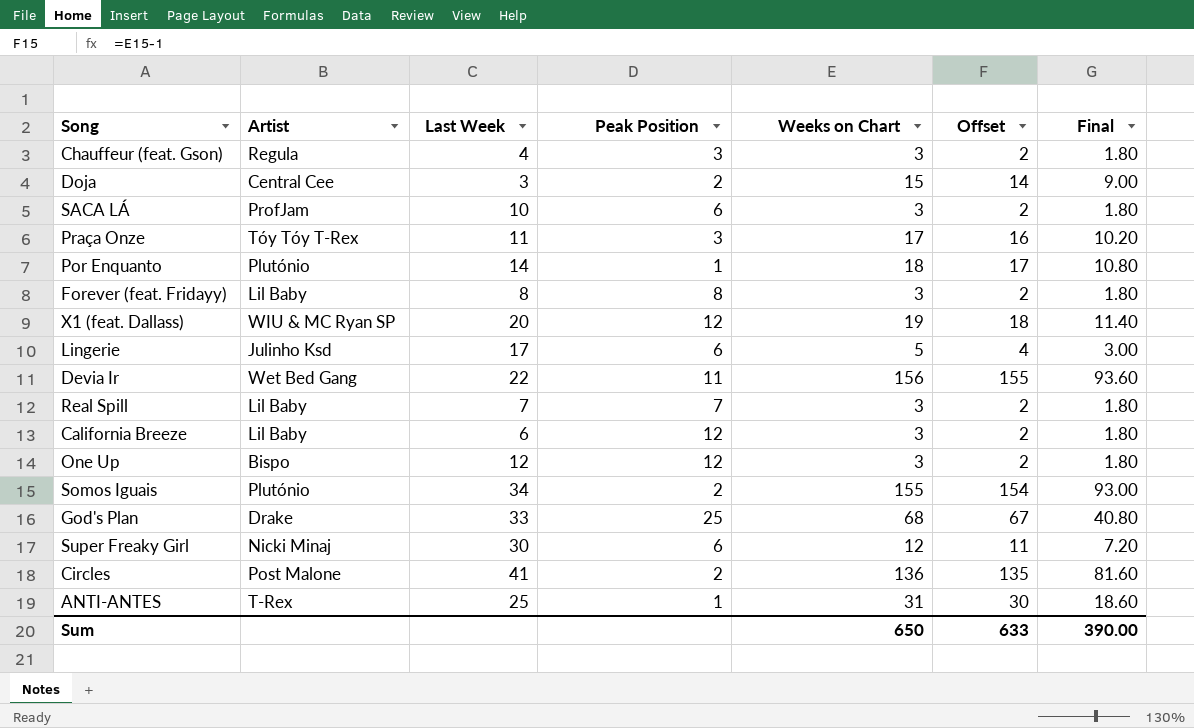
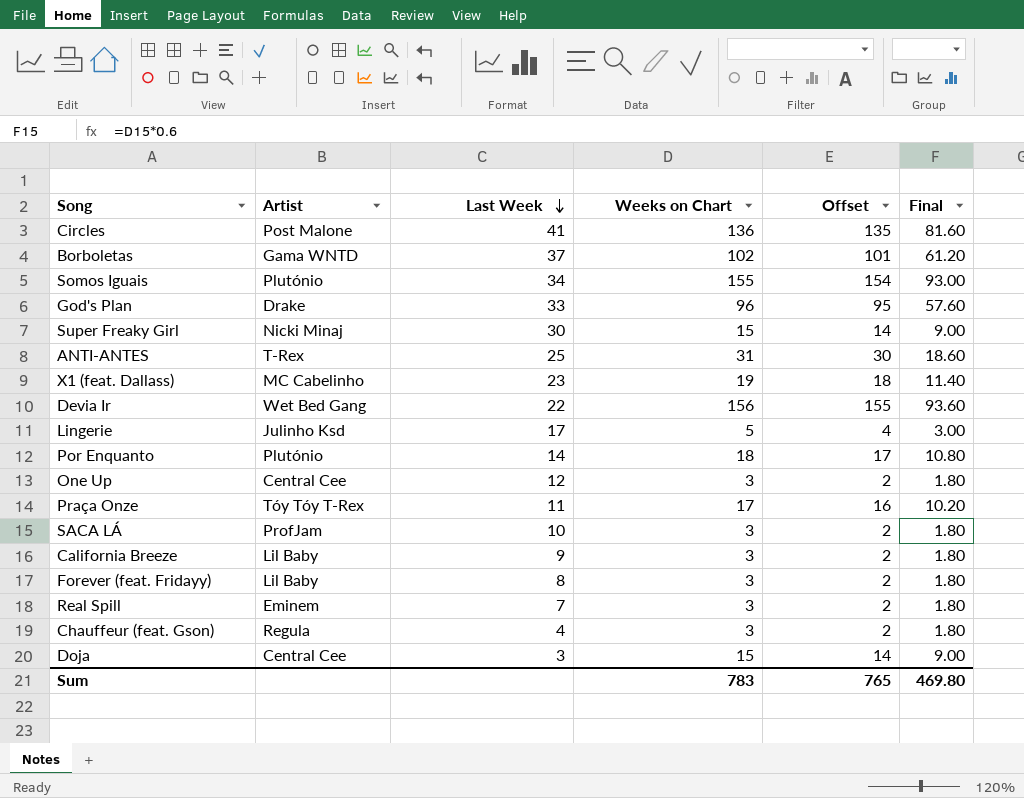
row order: none -> Last Week descending
column Peak Position | position: 4 -> none
row Borboletas: none -> Gama WNTD | 37 | 102 | 101 | 61.20
God's Plan | Weeks on Chart: 68 -> 96
God's Plan | Offset: 67 -> 95
God's Plan | Final: 40.80 -> 57.60
Super Freaky Girl | Weeks on Chart: 12 -> 15
Super Freaky Girl | Offset: 11 -> 14
Super Freaky Girl | Final: 7.20 -> 9.00
X1 (feat. Dallass) | Artist: WIU & MC Ryan SP -> MC Cabelinho
X1 (feat. Dallass) | Last Week: 20 -> 23
One Up | Artist: Bispo -> Central Cee
California Breeze | Last Week: 6 -> 9
Real Spill | Artist: Lil Baby -> Eminem
Sum | Weeks on Chart: 650 -> 783
Sum | Offset: 633 -> 765
Sum | Final: 390.00 -> 469.80

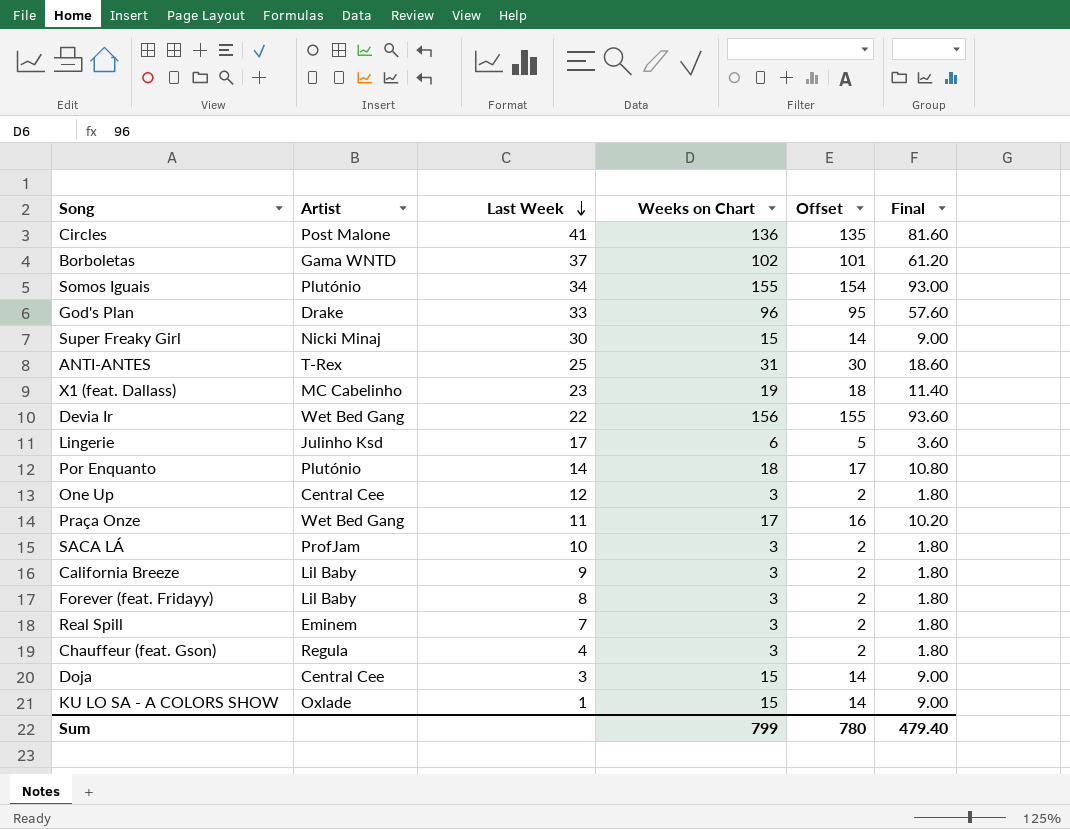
Lingerie | Weeks on Chart: 5 -> 6
Lingerie | Offset: 4 -> 5
Lingerie | Final: 3.00 -> 3.60
Praça Onze | Artist: Tóy Tóy T-Rex -> Wet Bed Gang
row KU LO SA - A COLORS SHOW: none -> Oxlade | 1 | 15 | 14 | 9.00
Sum | Weeks on Chart: 783 -> 799
Sum | Offset: 765 -> 780
Sum | Final: 469.80 -> 479.40

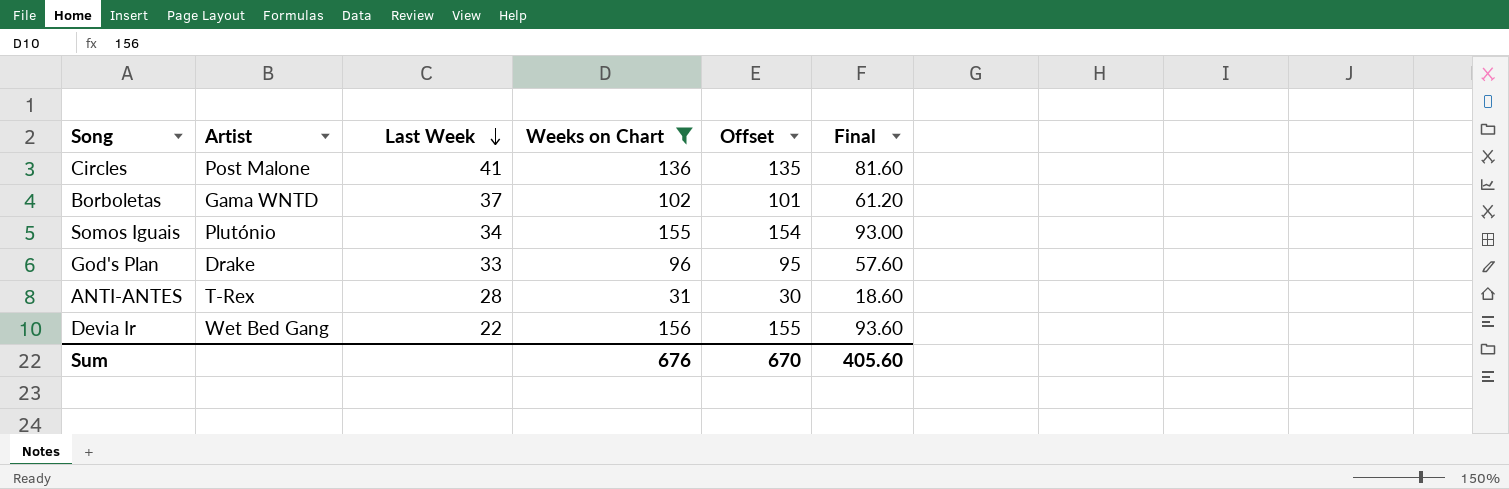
filter: none -> Weeks on Chart >= 31
ANTI-ANTES | Last Week: 25 -> 28
Sum | Weeks on Chart: 799 -> 676
Sum | Offset: 780 -> 670
Sum | Final: 479.40 -> 405.60

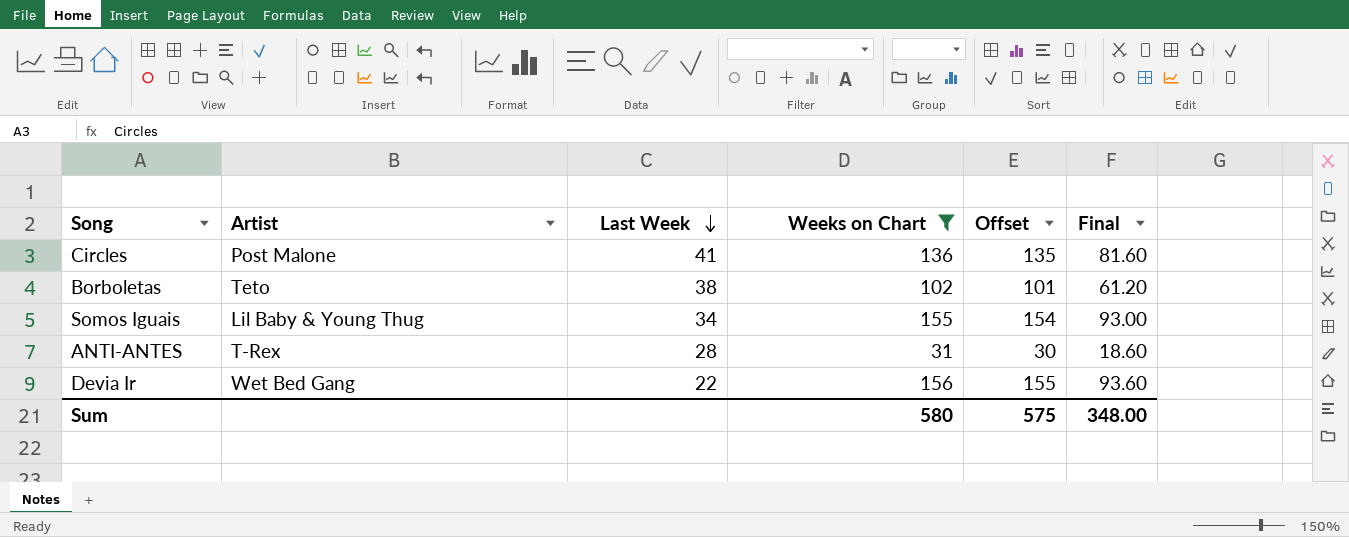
row God's Plan: Drake | 33 | 96 | 95 | 57.60 -> none
Borboletas | Artist: Gama WNTD -> Teto
Borboletas | Last Week: 37 -> 38
Somos Iguais | Artist: Plutónio -> Lil Baby & Young Thug
Sum | Weeks on Chart: 676 -> 580
Sum | Offset: 670 -> 575
Sum | Final: 405.60 -> 348.00

